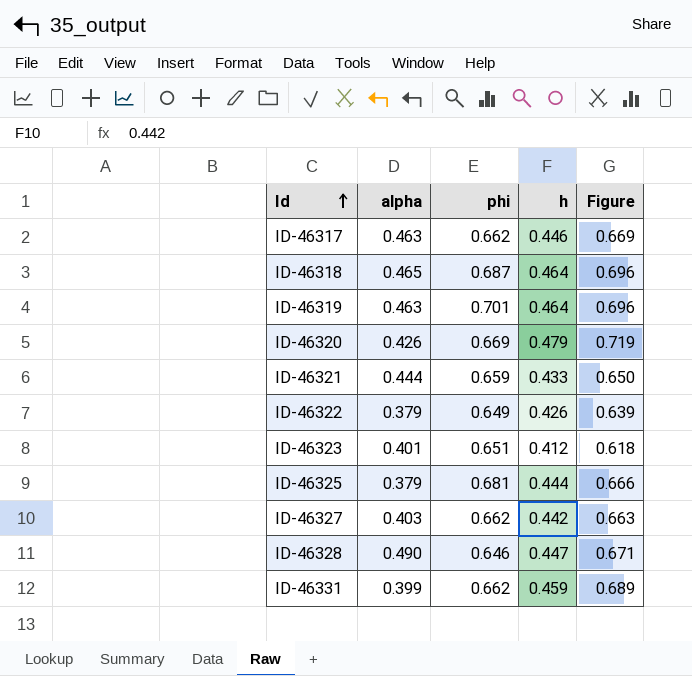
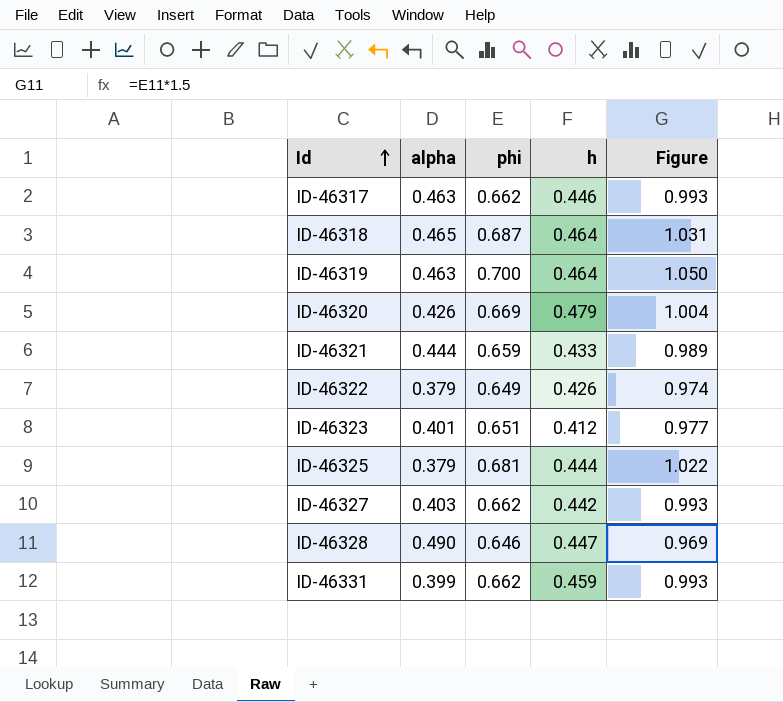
column Figure | formula: [h] * 1.5 -> [phi] * 1.5
ID-46319 | phi: 0.701 -> 0.700

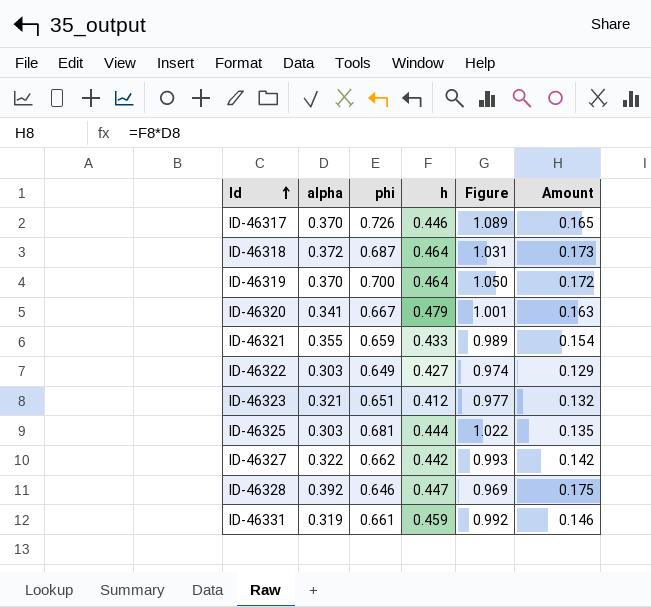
column Amount | formula: none -> [alpha] * [h]
ID-46317 | alpha: 0.463 -> 0.370
ID-46317 | phi: 0.662 -> 0.726
ID-46317 | Figure: 0.993 -> 1.089
ID-46318 | alpha: 0.465 -> 0.372
ID-46319 | alpha: 0.463 -> 0.370
ID-46320 | alpha: 0.426 -> 0.341
ID-46320 | phi: 0.669 -> 0.667
ID-46320 | Figure: 1.004 -> 1.001
ID-46321 | alpha: 0.444 -> 0.355
ID-46322 | alpha: 0.379 -> 0.303
ID-46322 | h: 0.426 -> 0.427
ID-46323 | alpha: 0.401 -> 0.321
ID-46325 | alpha: 0.379 -> 0.303
ID-46327 | alpha: 0.403 -> 0.322
ID-46328 | alpha: 0.490 -> 0.392
ID-46331 | alpha: 0.399 -> 0.319
ID-46331 | phi: 0.662 -> 0.661
ID-46331 | Figure: 0.993 -> 0.992

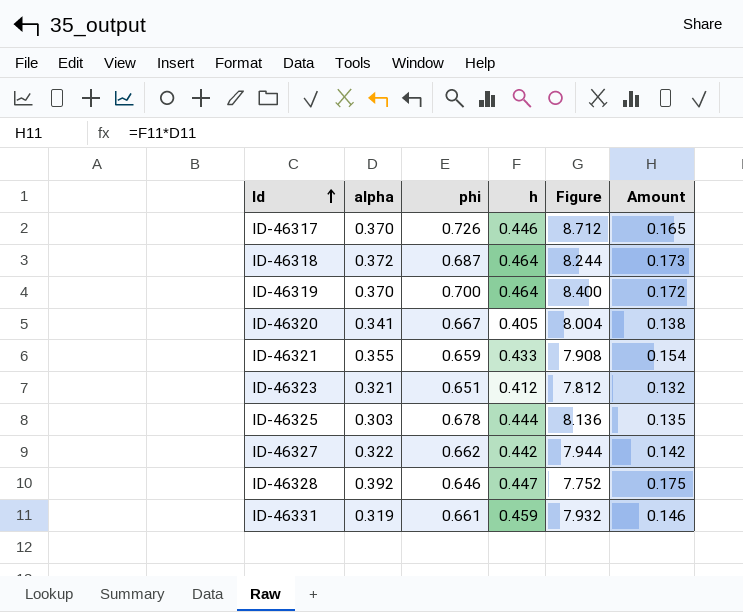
column Figure | formula: [phi] * 1.5 -> [phi] * 12
row ID-46322: 0.303 | 0.649 | 0.427 | 0.974 | 0.129 -> none
ID-46320 | h: 0.479 -> 0.405
ID-46320 | Amount: 0.163 -> 0.138
ID-46325 | phi: 0.681 -> 0.678

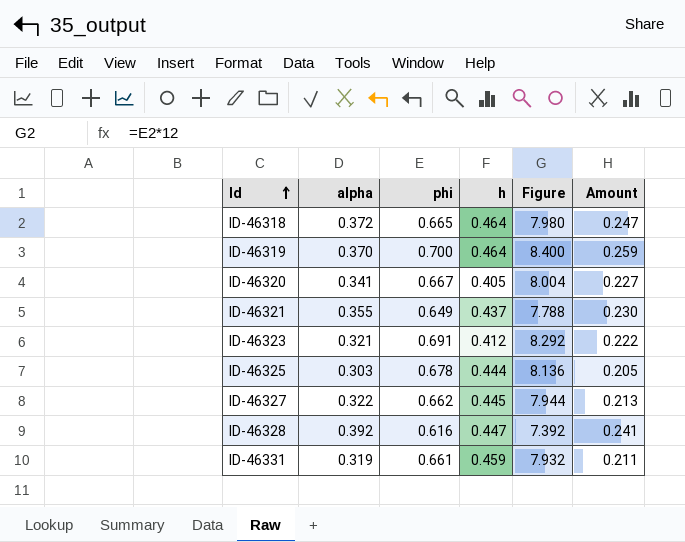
column Amount | formula: [alpha] * [h] -> [alpha] * [phi]
row ID-46317: 0.370 | 0.726 | 0.446 | 8.712 | 0.165 -> none
ID-46318 | phi: 0.687 -> 0.665
ID-46318 | Figure: 8.244 -> 7.980
ID-46321 | phi: 0.659 -> 0.649
ID-46321 | h: 0.433 -> 0.437
ID-46321 | Figure: 7.908 -> 7.788
ID-46323 | phi: 0.651 -> 0.691
ID-46323 | Figure: 7.812 -> 8.292
ID-46327 | h: 0.442 -> 0.445
ID-46328 | phi: 0.646 -> 0.616
ID-46328 | Figure: 7.752 -> 7.392

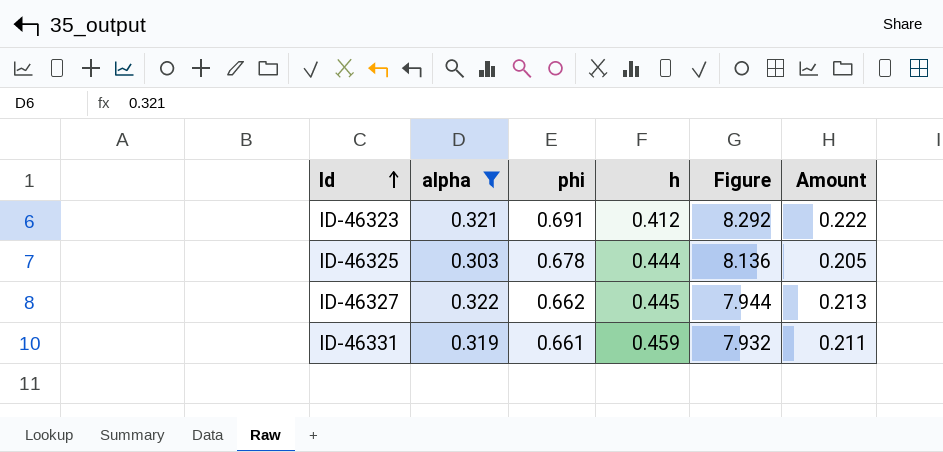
filter: none -> alpha <= 0.322

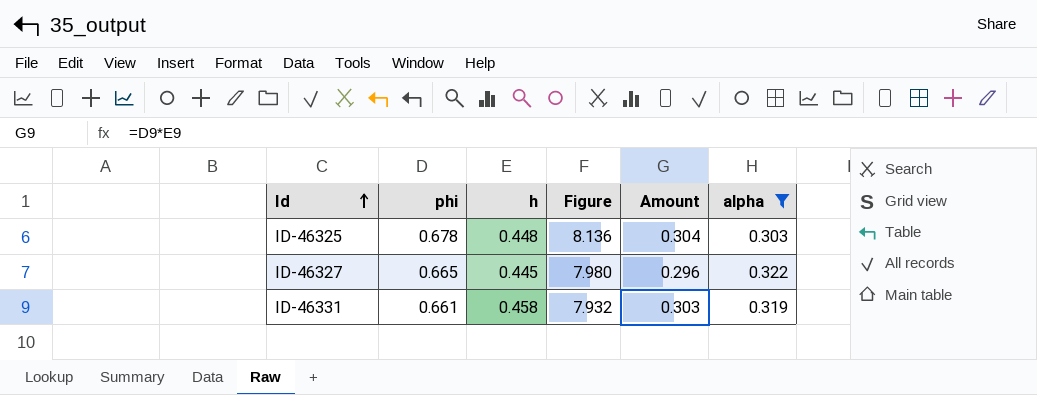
column Amount | formula: [alpha] * [phi] -> [phi] * [h]
column alpha | position: 2 -> 6
row ID-46323: 0.321 | 0.691 | 0.412 | 8.292 | 0.222 -> none
ID-46325 | h: 0.444 -> 0.448
ID-46327 | phi: 0.662 -> 0.665
ID-46327 | Figure: 7.944 -> 7.980
ID-46331 | h: 0.459 -> 0.458

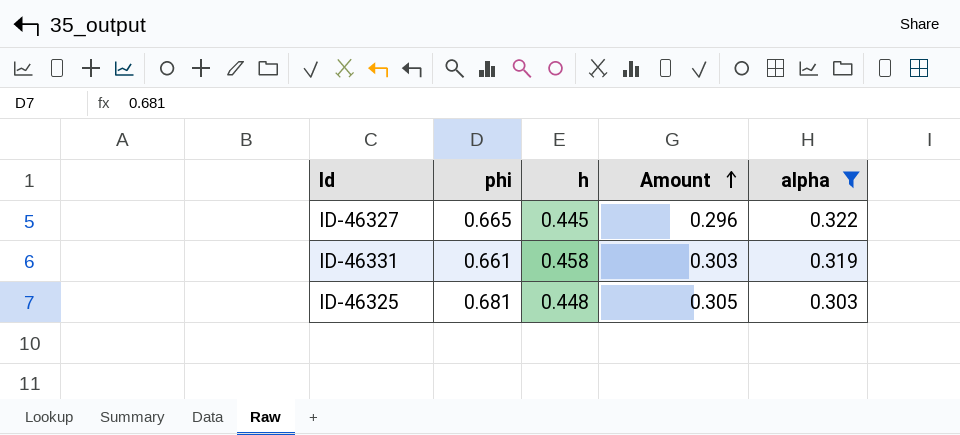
row order: Id ascending -> Amount ascending
column Figure | formula: [phi] * 12 -> none
ID-46325 | phi: 0.678 -> 0.681
ID-46325 | Amount: 0.304 -> 0.305

